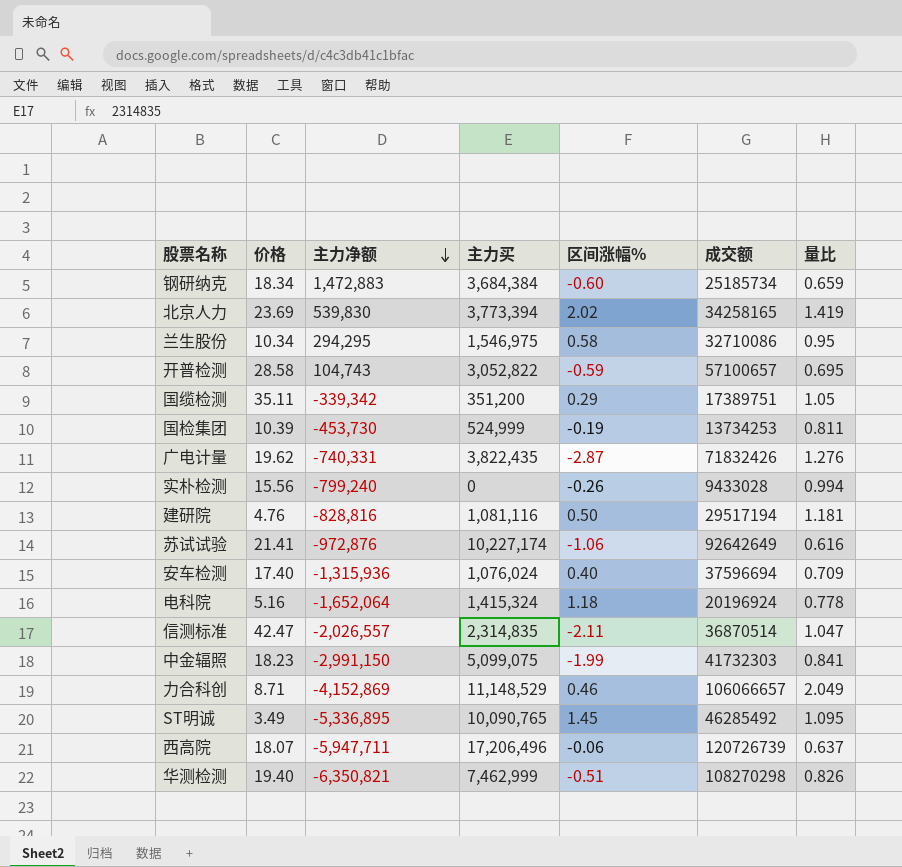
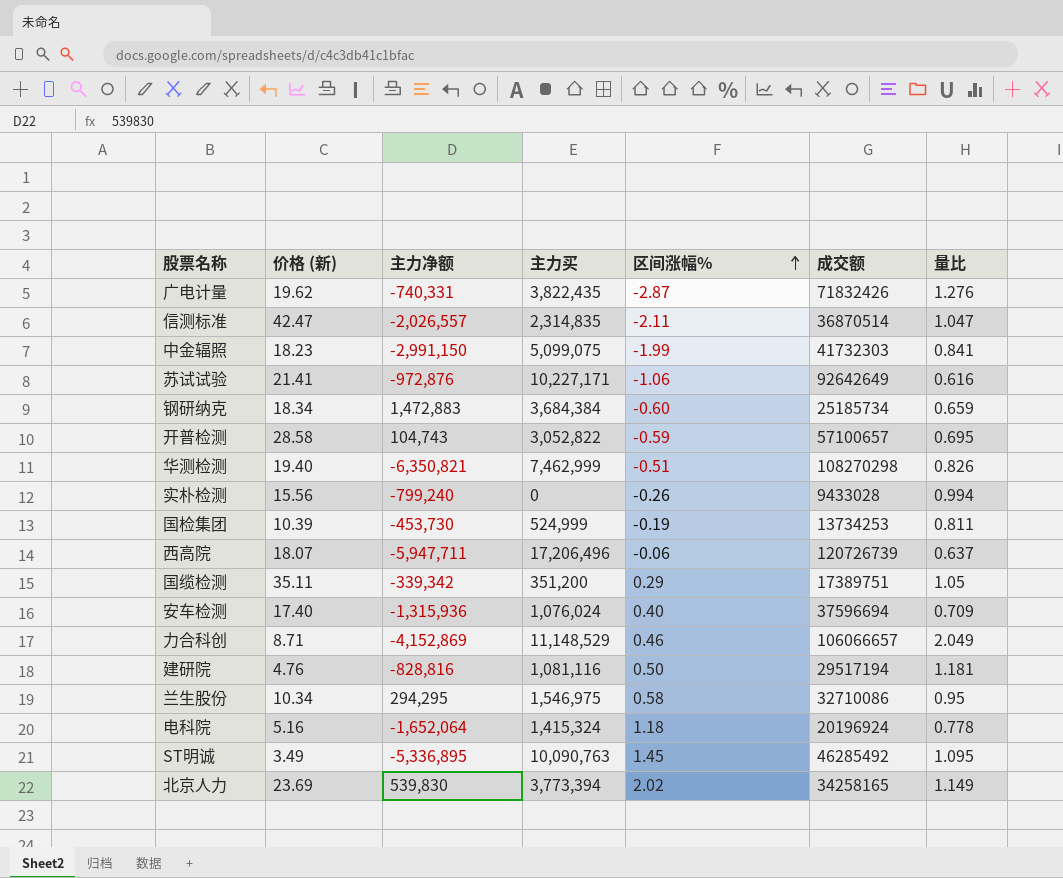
row order: 主力净额 descending -> 区间涨幅% ascending
column name: 价格 -> 价格 (新)
苏试试验 | 主力买: 10,227,174 -> 10,227,171
ST明诚 | 主力买: 10,090,765 -> 10,090,763
北京人力 | 量比: 1.419 -> 1.149

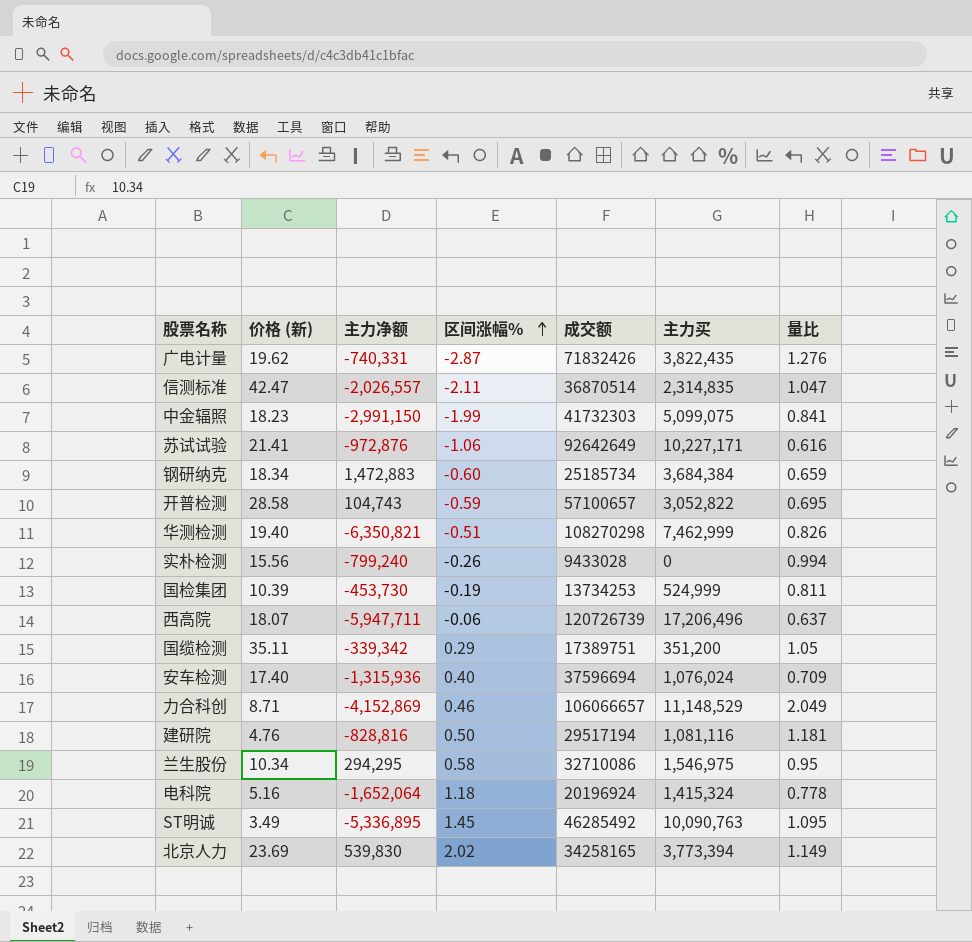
column 主力买 | position: 4 -> 6

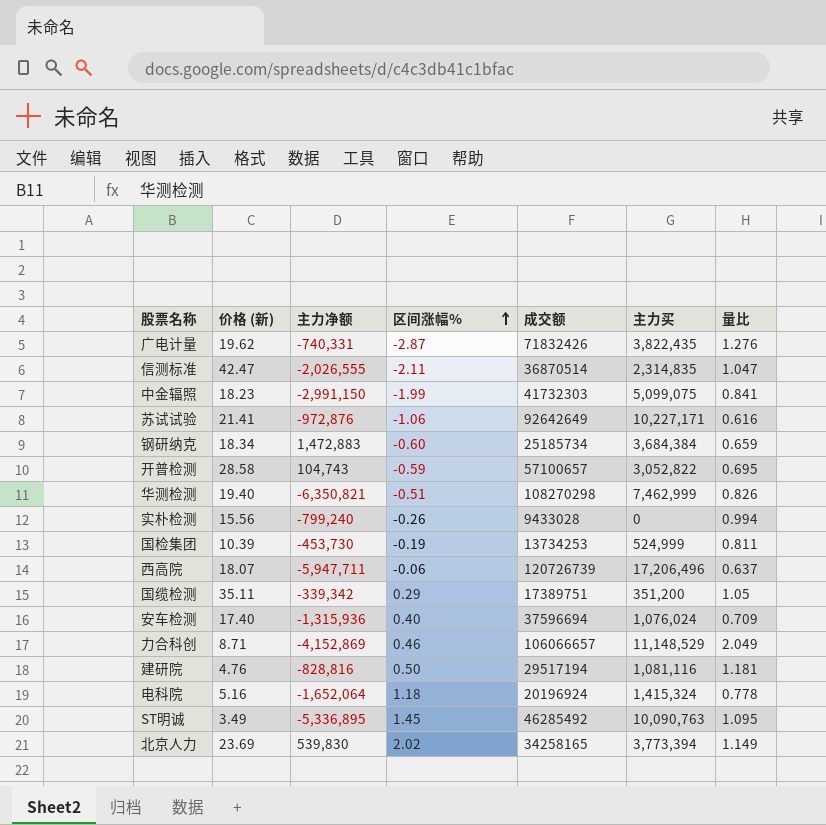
row 兰生股份: 10.34 | 294,295 | 0.58 | 32710086 | 1,546,975 | 0.95 -> none
信测标准 | 主力净额: -2,026,557 -> -2,026,555

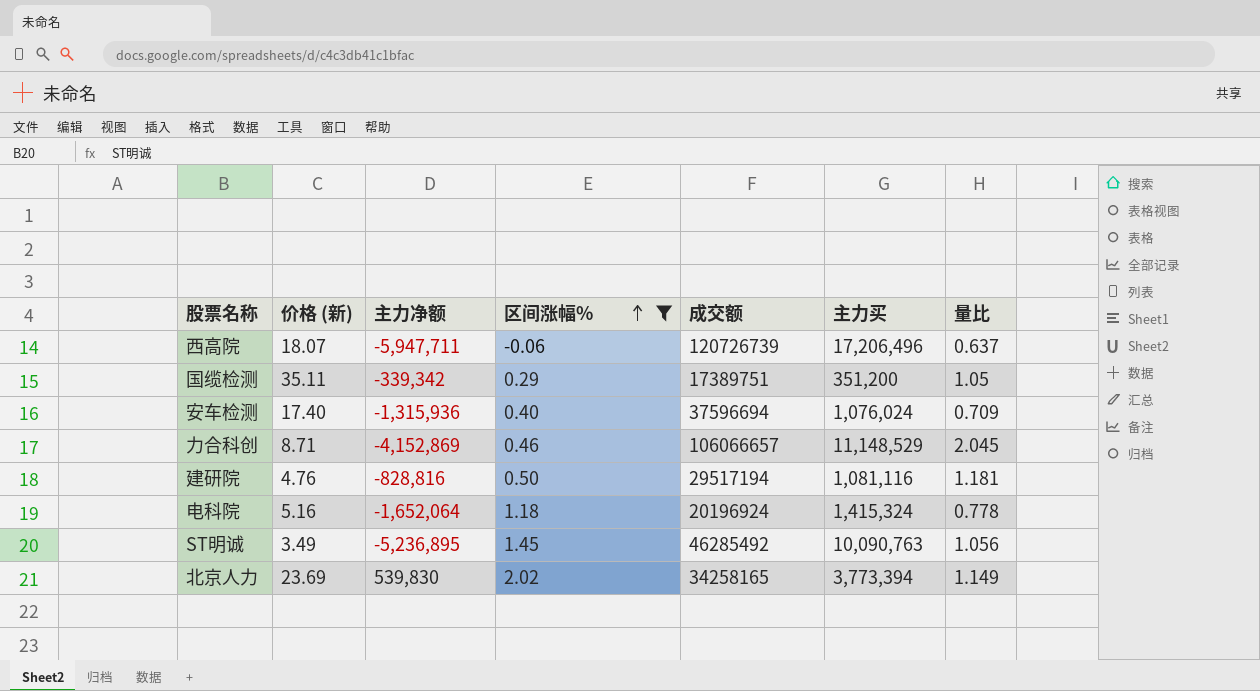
filter: none -> 区间涨幅% >= -0.06
力合科创 | 量比: 2.049 -> 2.045
ST明诚 | 主力净额: -5,336,895 -> -5,236,895
ST明诚 | 量比: 1.095 -> 1.056

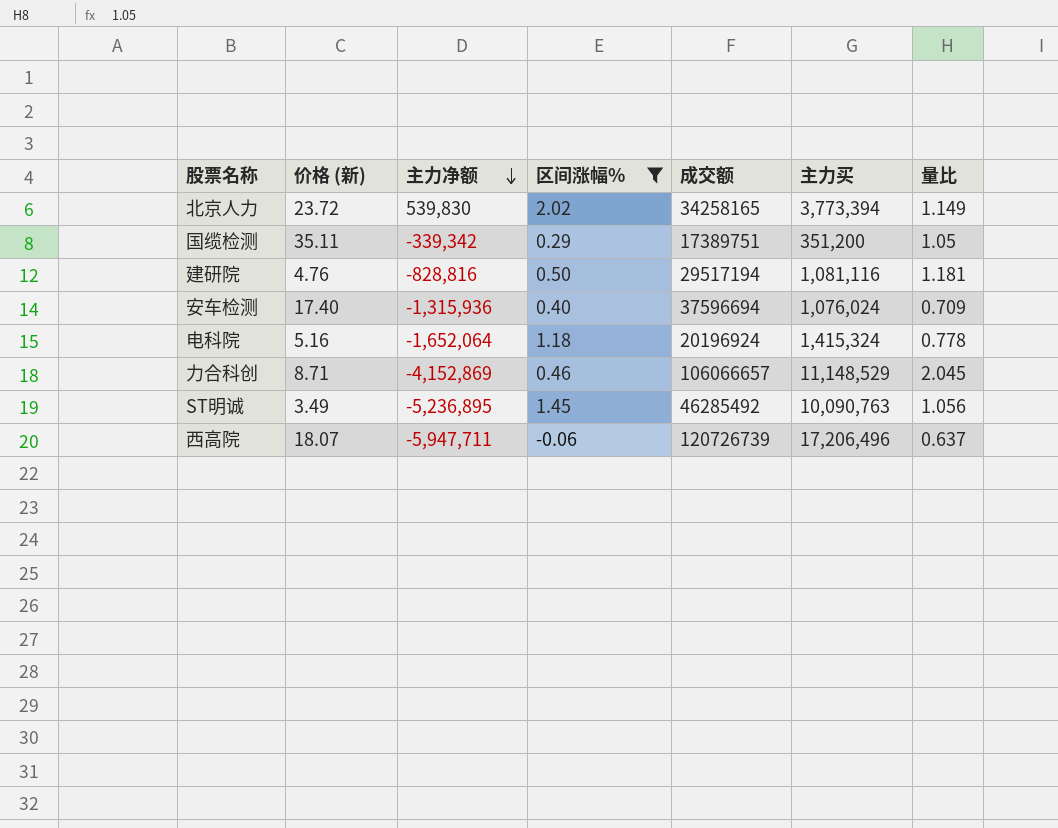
row order: 区间涨幅% ascending -> 主力净额 descending
北京人力 | 价格 (新): 23.69 -> 23.72

